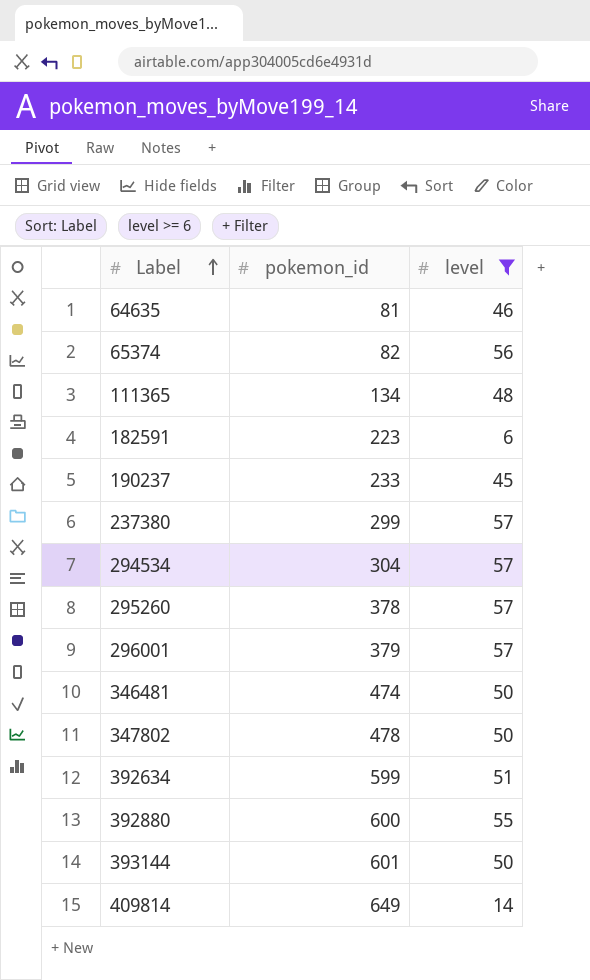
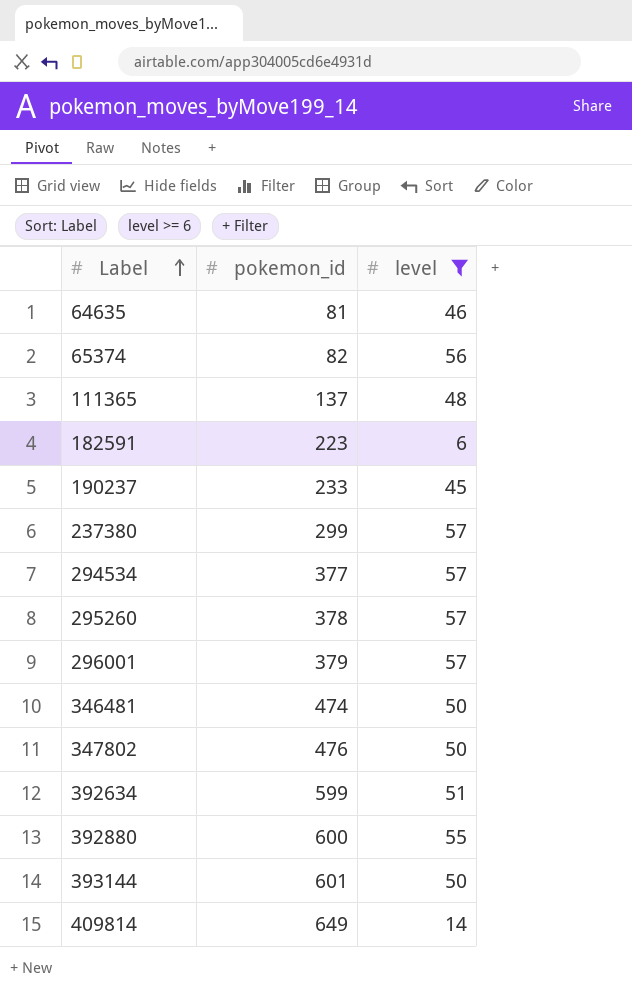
111365 | pokemon_id: 134 -> 137
294534 | pokemon_id: 304 -> 377
347802 | pokemon_id: 478 -> 476

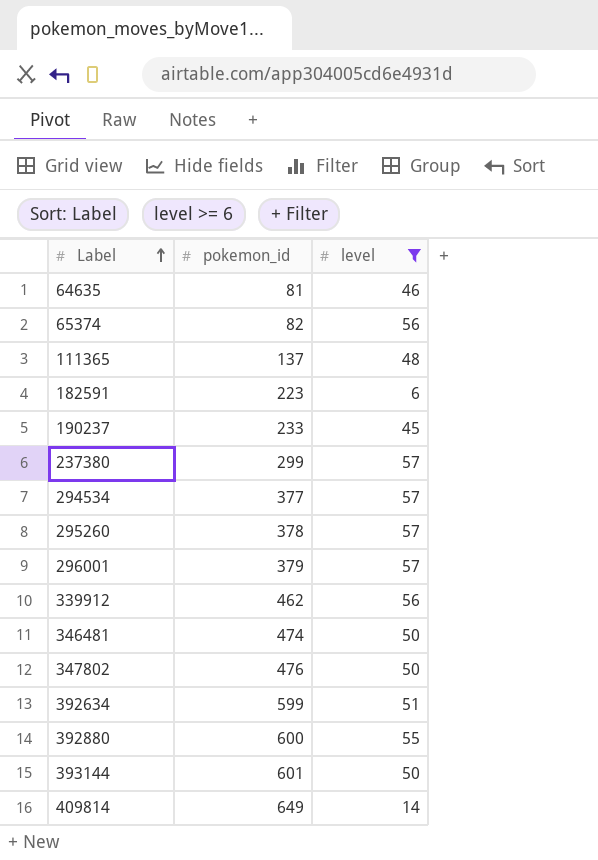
row 339912: none -> 462 | 56

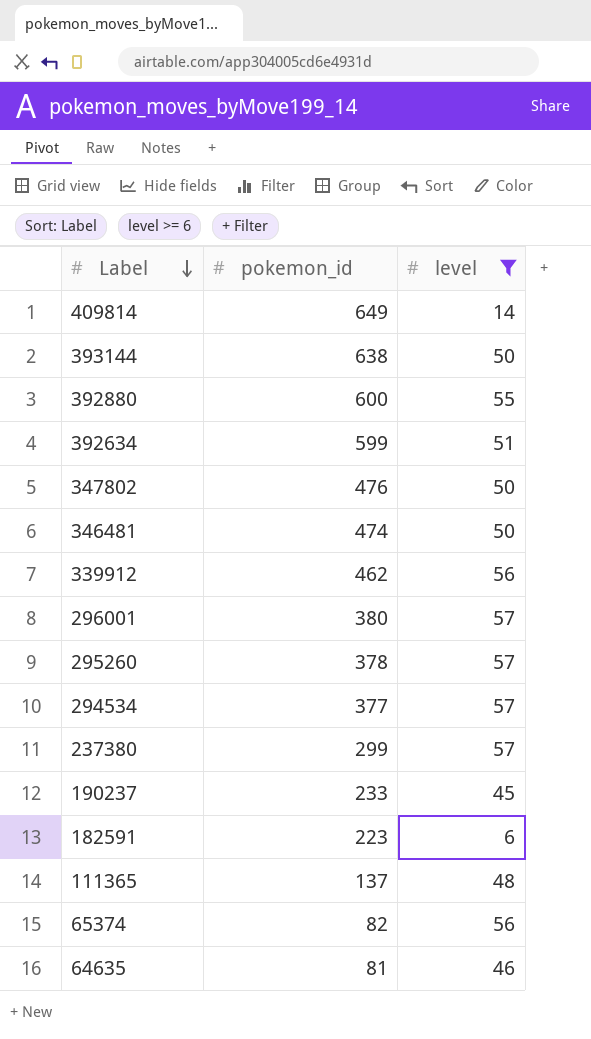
row order: Label ascending -> Label descending
393144 | pokemon_id: 601 -> 638
296001 | pokemon_id: 379 -> 380

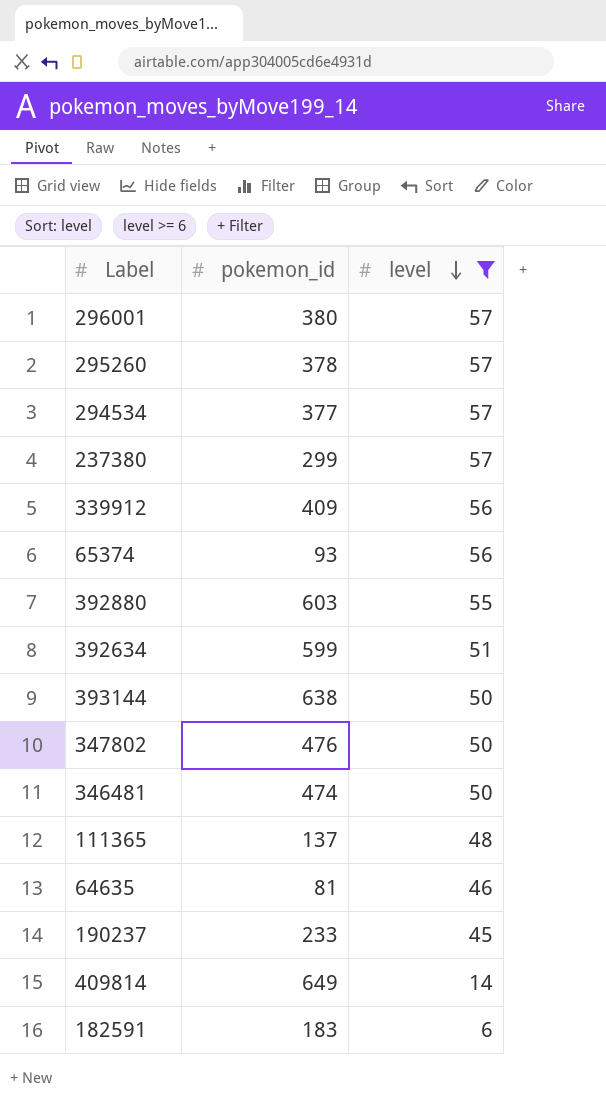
row order: Label descending -> level descending
339912 | pokemon_id: 462 -> 409
65374 | pokemon_id: 82 -> 93
392880 | pokemon_id: 600 -> 603
182591 | pokemon_id: 223 -> 183

